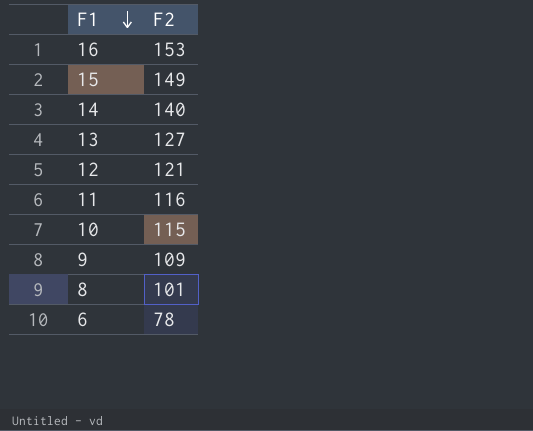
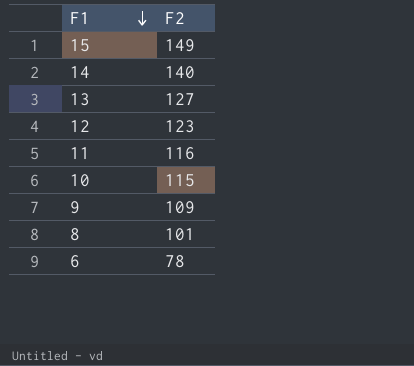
row 16: 153 -> none
12 | F2: 121 -> 123

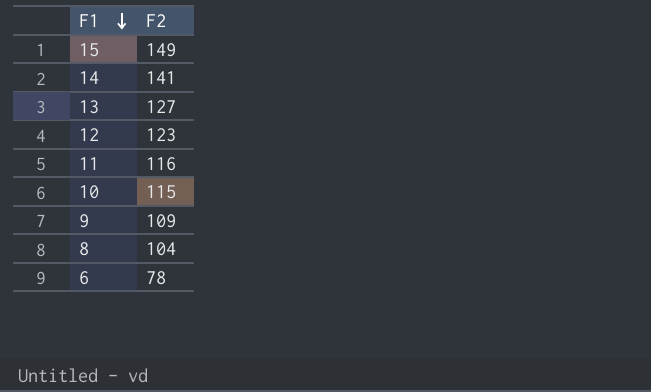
14 | F2: 140 -> 141
8 | F2: 101 -> 104

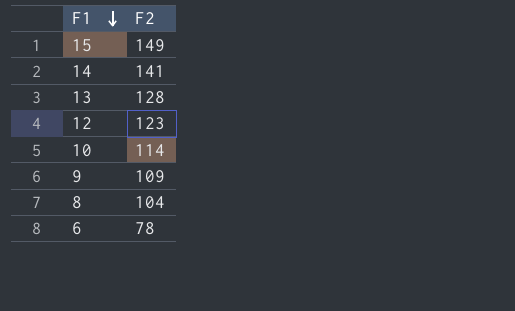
row 11: 116 -> none
13 | F2: 127 -> 128
10 | F2: 115 -> 114

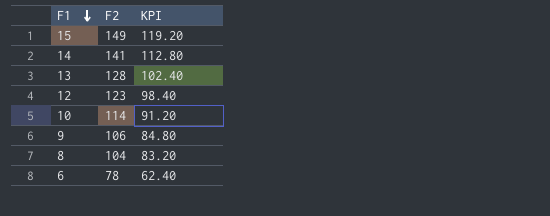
column KPI | formula: none -> [F2] * 0.8
9 | F2: 109 -> 106

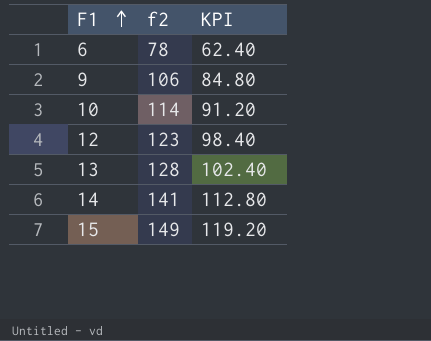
row order: F1 descending -> F1 ascending
column name: F2 -> f2
row 8: 104 | 83.20 -> none

